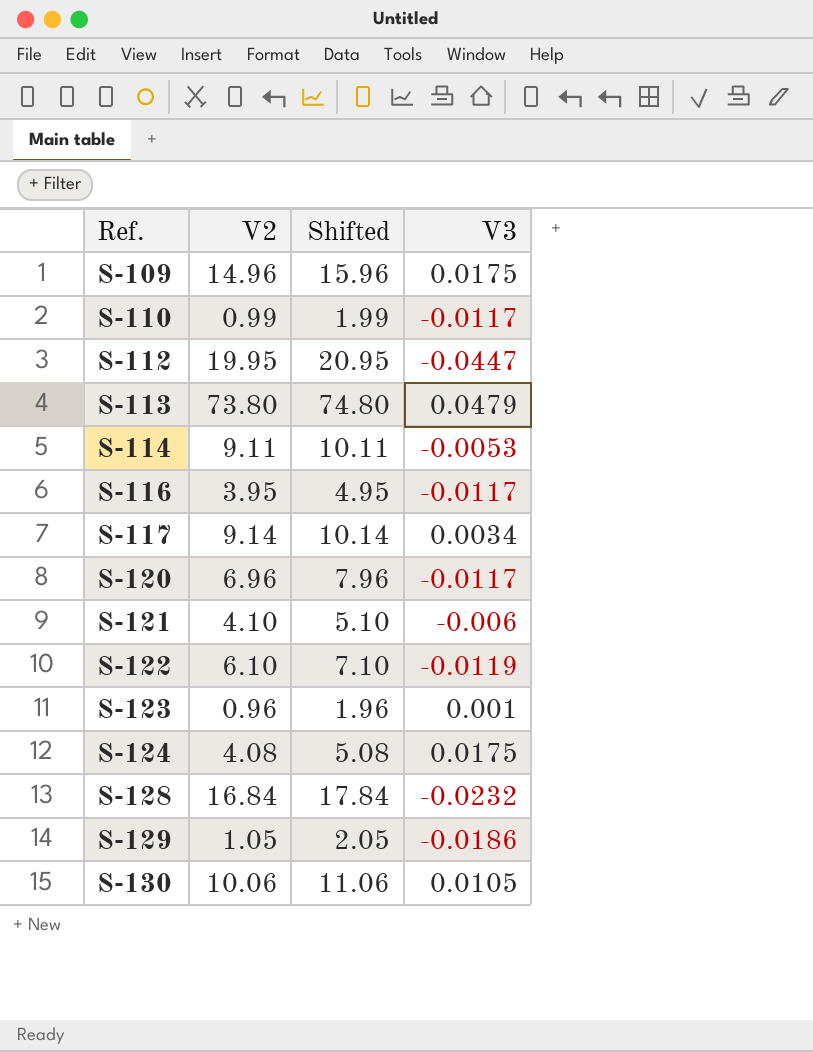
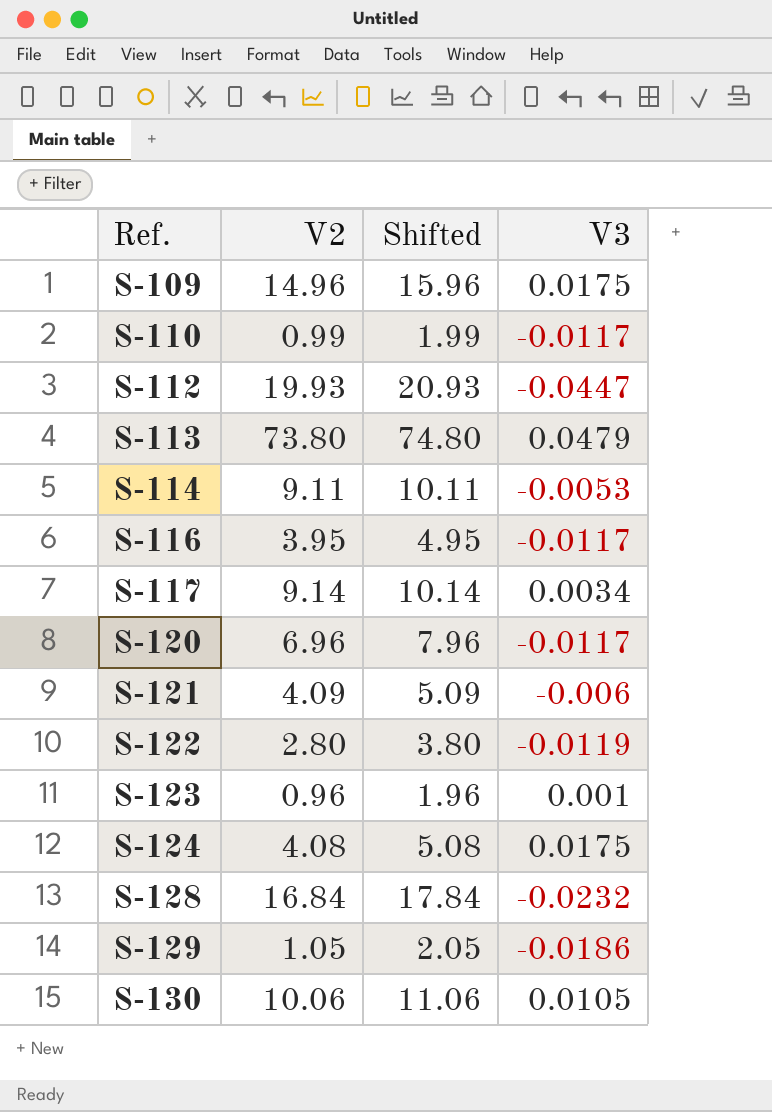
S-112 | V2: 19.95 -> 19.93
S-112 | Shifted: 20.95 -> 20.93
S-121 | V2: 4.10 -> 4.09
S-121 | Shifted: 5.10 -> 5.09
S-122 | V2: 6.10 -> 2.80
S-122 | Shifted: 7.10 -> 3.80

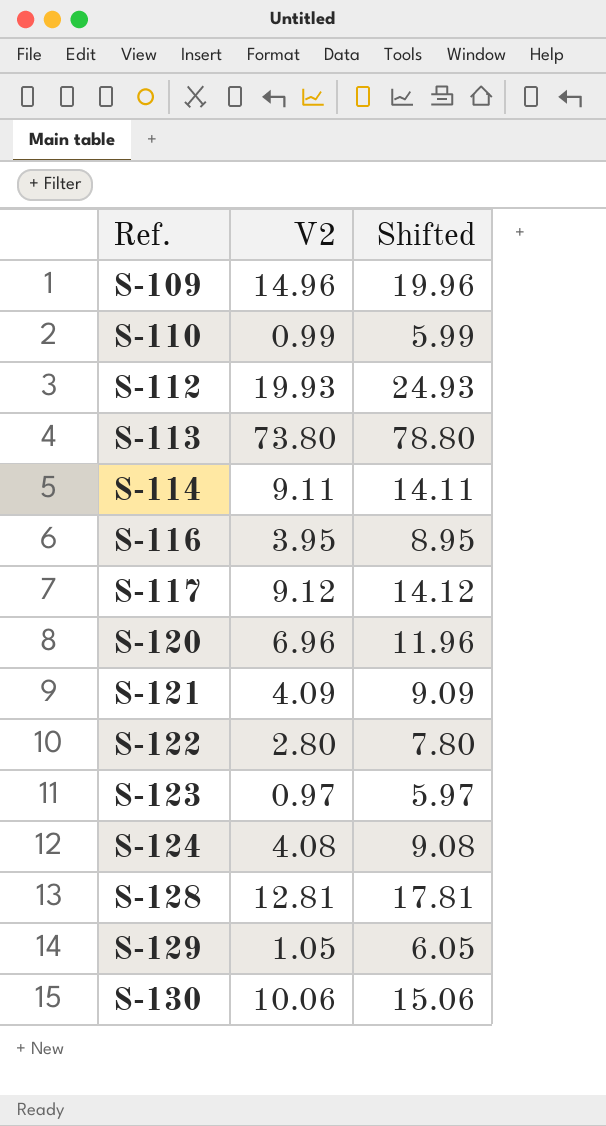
column V3 | position: 4 -> none
column Shifted | formula: [V2] + 1 -> [V2] + 5
S-117 | V2: 9.14 -> 9.12
S-123 | V2: 0.96 -> 0.97
S-128 | V2: 16.84 -> 12.81

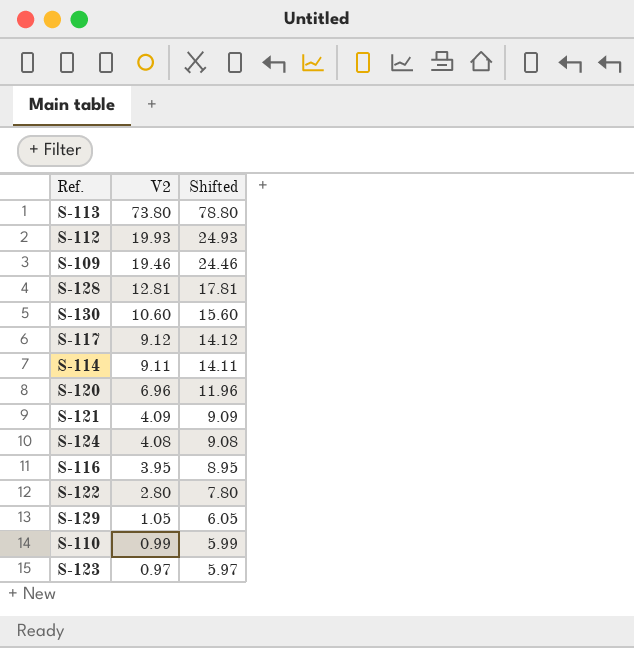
row order: Ref. ascending -> V2 descending
S-109 | V2: 14.96 -> 19.46
S-109 | Shifted: 19.96 -> 24.46
S-130 | V2: 10.06 -> 10.60
S-130 | Shifted: 15.06 -> 15.60

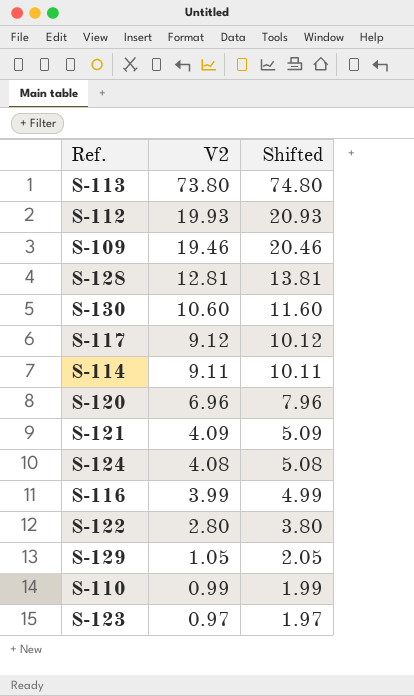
column Shifted | formula: [V2] + 5 -> [V2] + 1
S-116 | V2: 3.95 -> 3.99

